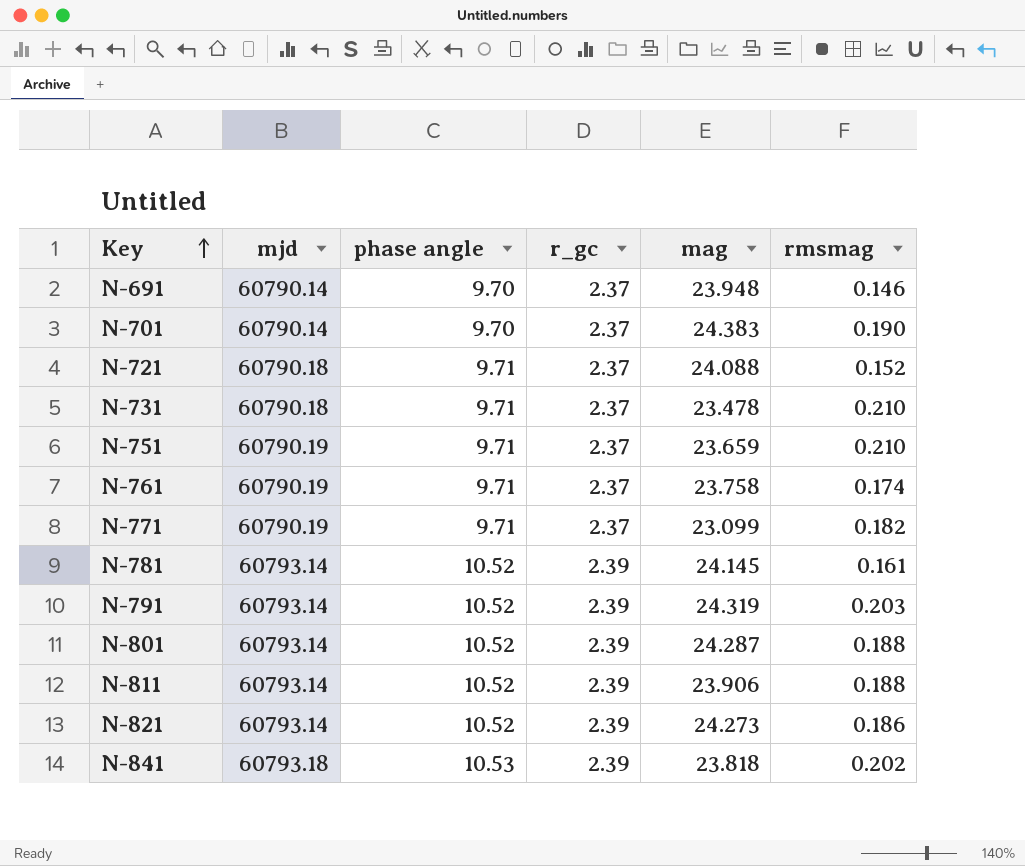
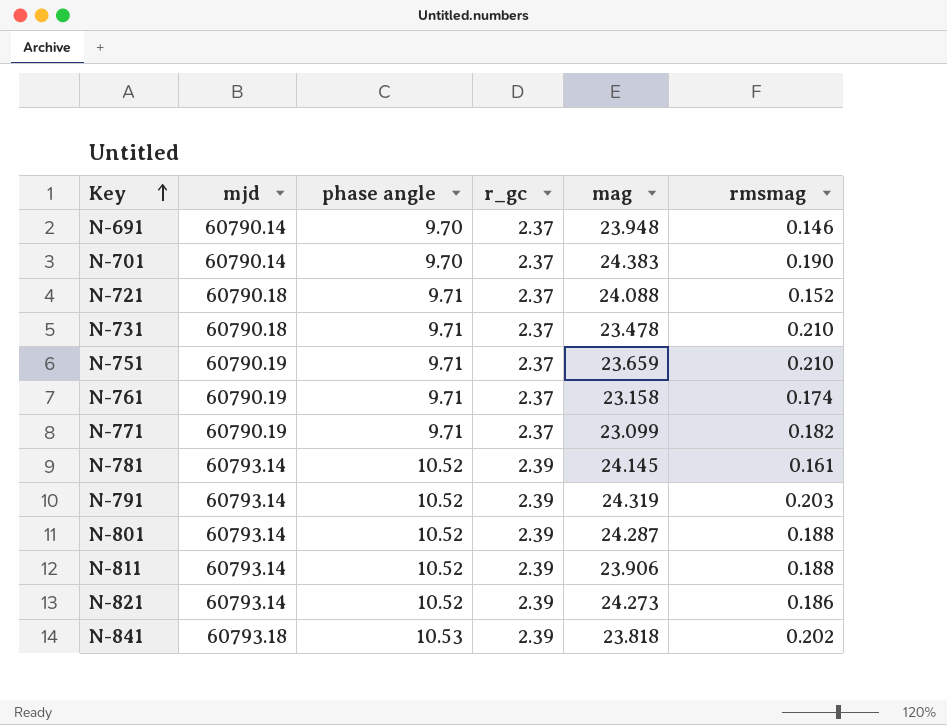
N-761 | mag: 23.758 -> 23.158

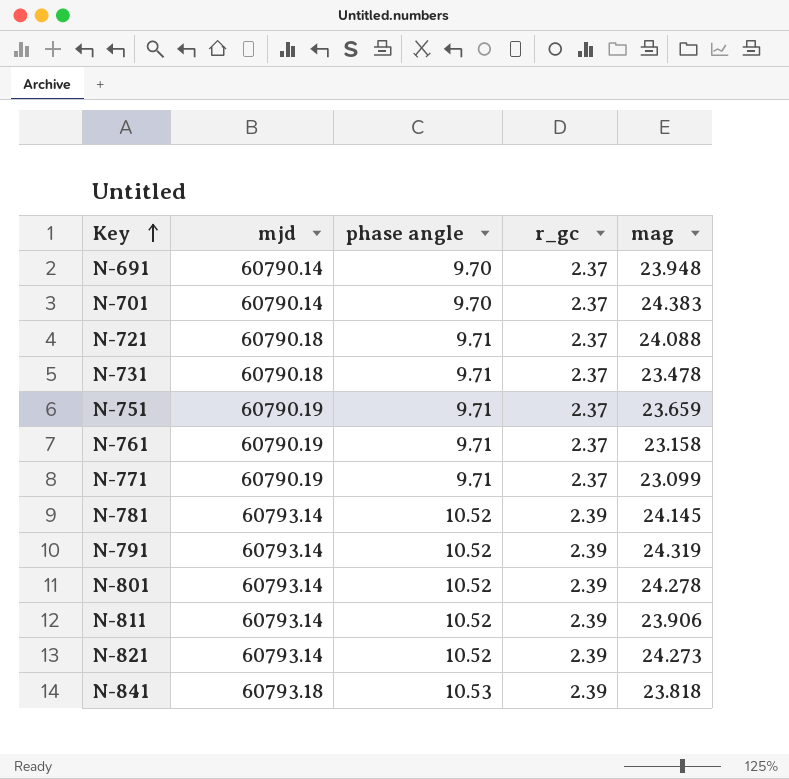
column rmsmag | position: 6 -> none
N-801 | mag: 24.287 -> 24.278

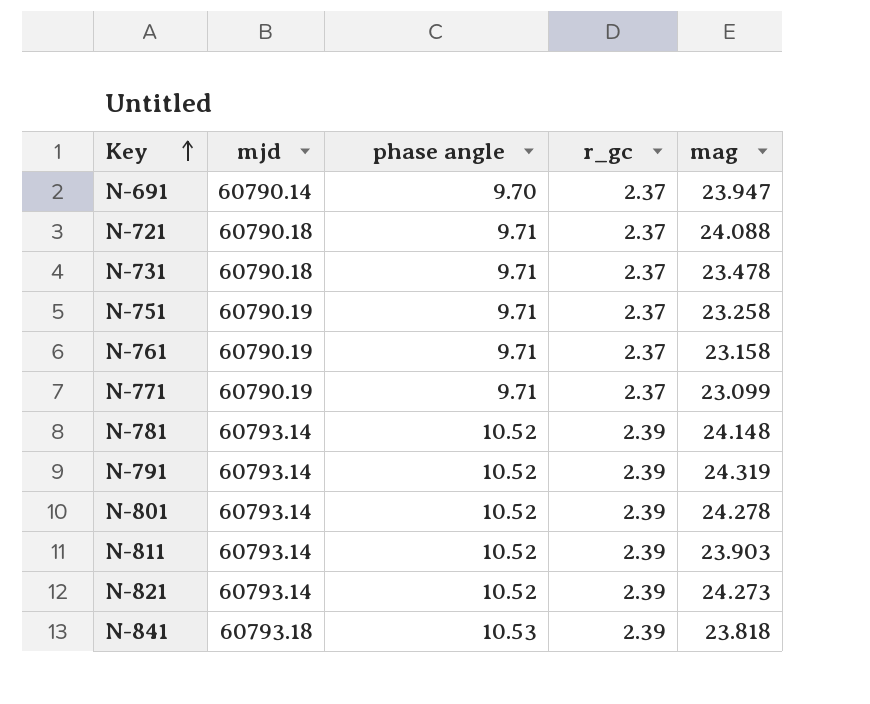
row N-701: 60790.14 | 9.70 | 2.37 | 24.383 -> none
N-691 | mag: 23.948 -> 23.947
N-751 | mag: 23.659 -> 23.258
N-781 | mag: 24.145 -> 24.148
N-811 | mag: 23.906 -> 23.903

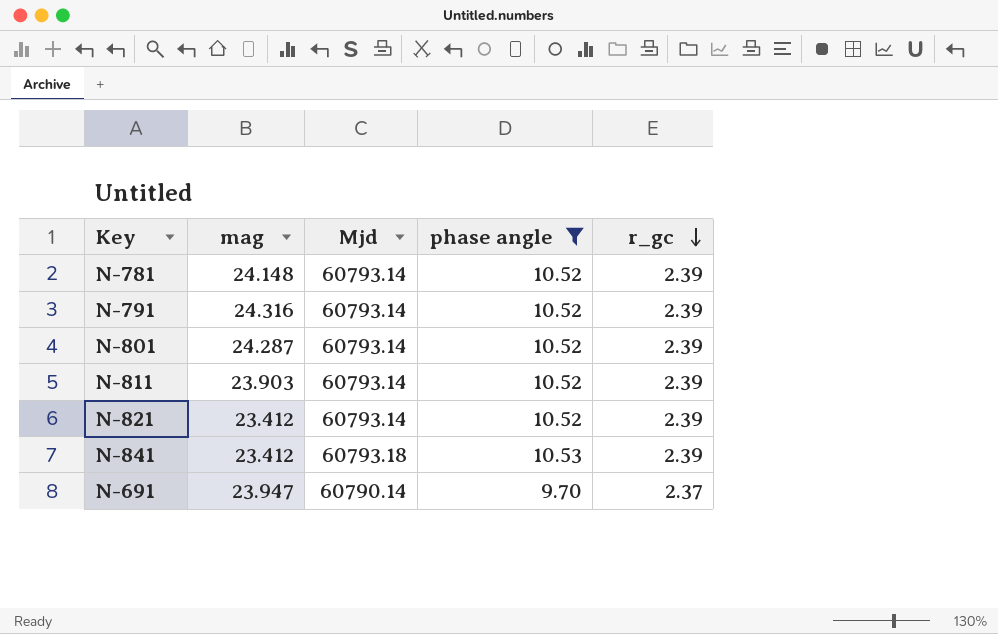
filter: none -> phase angle != 9.71
row order: Key ascending -> r_gc descending
column mag | position: 5 -> 2
column name: mjd -> Mjd
N-791 | mag: 24.319 -> 24.316
N-801 | mag: 24.278 -> 24.287
N-821 | mag: 24.273 -> 23.412
N-841 | mag: 23.818 -> 23.412

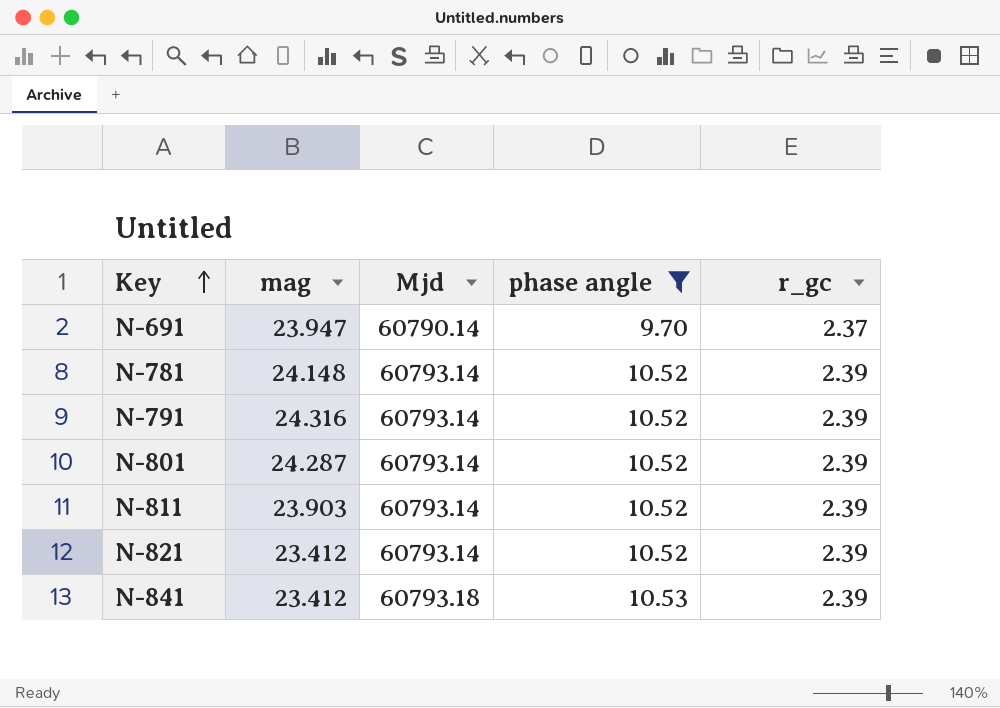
row order: r_gc descending -> Key ascending

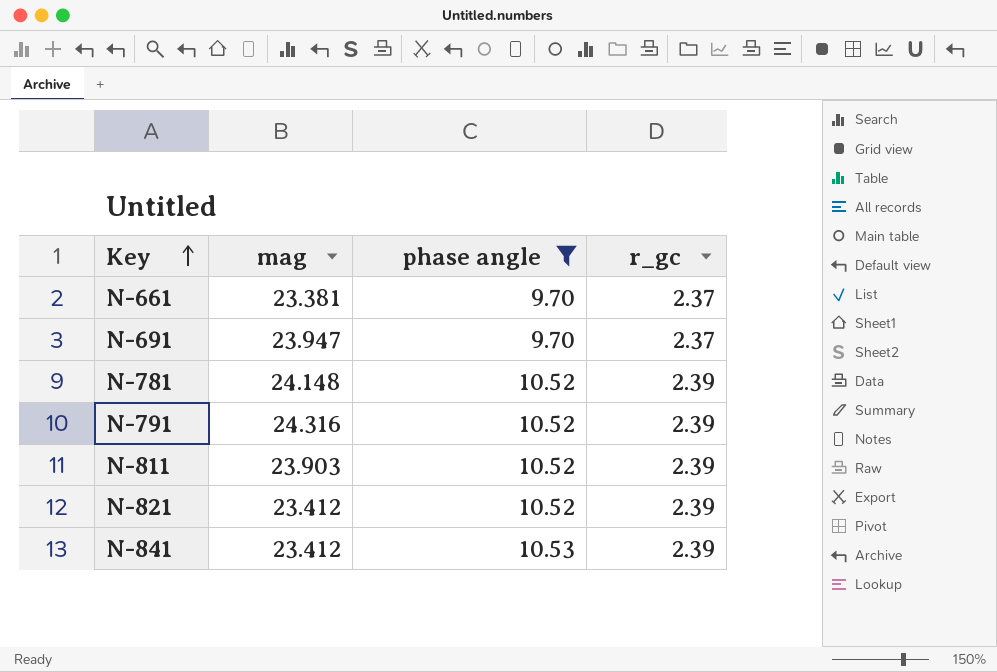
column Mjd | position: 3 -> none
row N-801: 24.287 | 60793.14 | 10.52 | 2.39 -> none
row N-661: none -> 23.381 | 9.70 | 2.37

